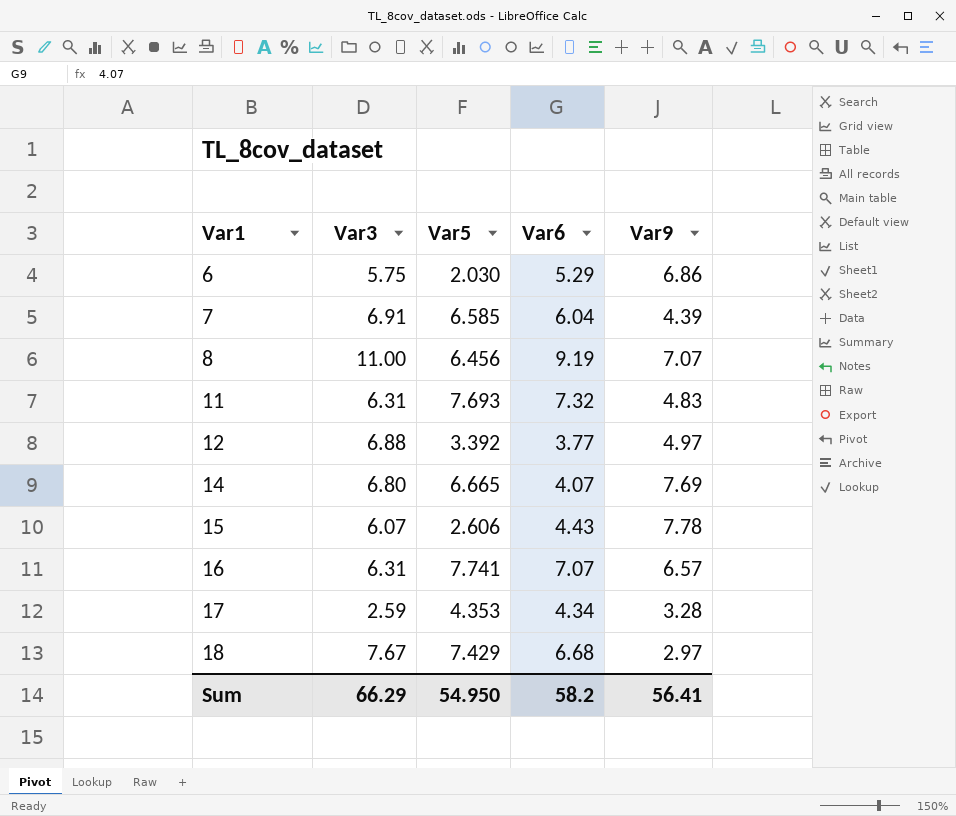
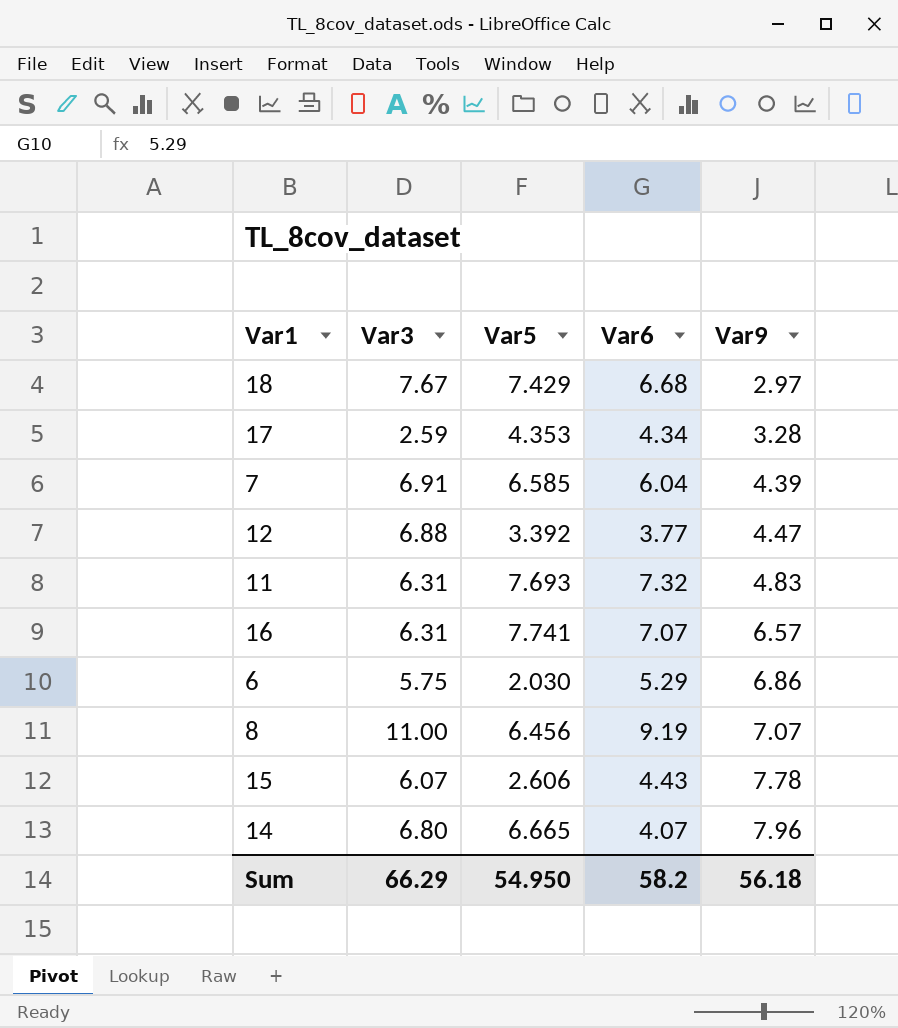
row order: Var1 ascending -> Var9 ascending
12 | Var9: 4.97 -> 4.47
14 | Var9: 7.69 -> 7.96
Sum | Var9: 56.41 -> 56.18

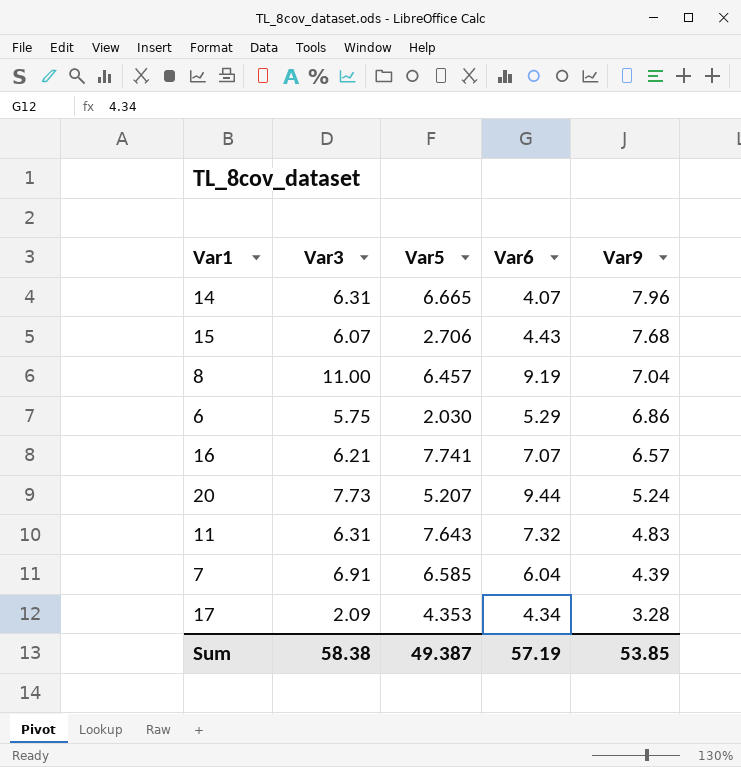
row order: Var9 ascending -> Var9 descending
row 18: 7.67 | 7.429 | 6.68 | 2.97 -> none
row 12: 6.88 | 3.392 | 3.77 | 4.47 -> none
14 | Var3: 6.80 -> 6.31
15 | Var5: 2.606 -> 2.706
15 | Var9: 7.78 -> 7.68
8 | Var5: 6.456 -> 6.457
8 | Var9: 7.07 -> 7.04
16 | Var3: 6.31 -> 6.21
row 20: none -> 7.73 | 5.207 | 9.44 | 5.24
11 | Var5: 7.693 -> 7.643
17 | Var3: 2.59 -> 2.09
Sum | Var3: 66.29 -> 58.38
Sum | Var5: 54.950 -> 49.387
Sum | Var6: 58.2 -> 57.19
Sum | Var9: 56.18 -> 53.85

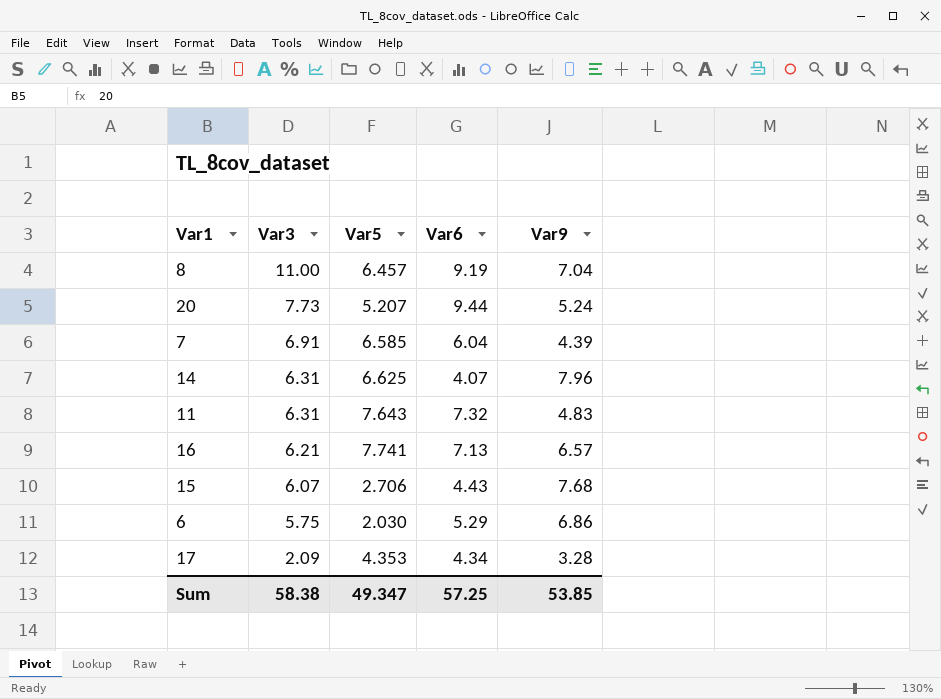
row order: Var9 descending -> Var3 descending
14 | Var5: 6.665 -> 6.625
16 | Var6: 7.07 -> 7.13
Sum | Var5: 49.387 -> 49.347
Sum | Var6: 57.19 -> 57.25

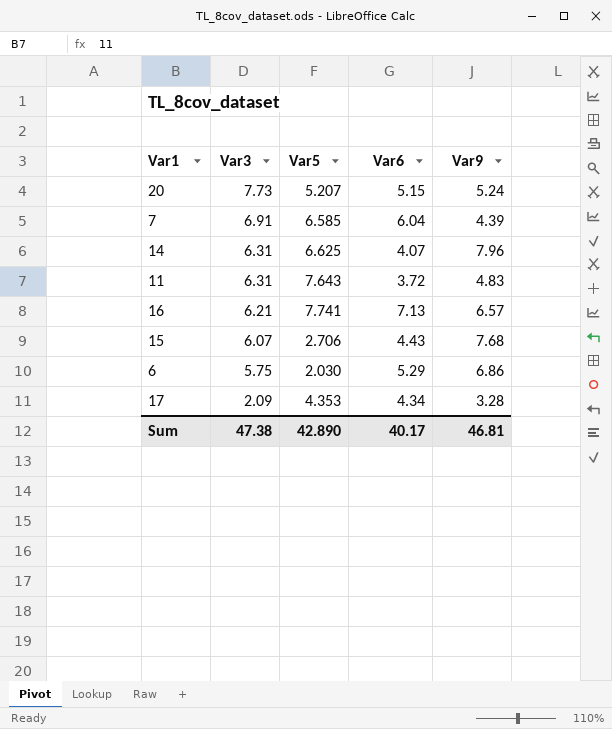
row 8: 11.00 | 6.457 | 9.19 | 7.04 -> none
20 | Var6: 9.44 -> 5.15
11 | Var6: 7.32 -> 3.72
Sum | Var3: 58.38 -> 47.38
Sum | Var5: 49.347 -> 42.890
Sum | Var6: 57.25 -> 40.17
Sum | Var9: 53.85 -> 46.81

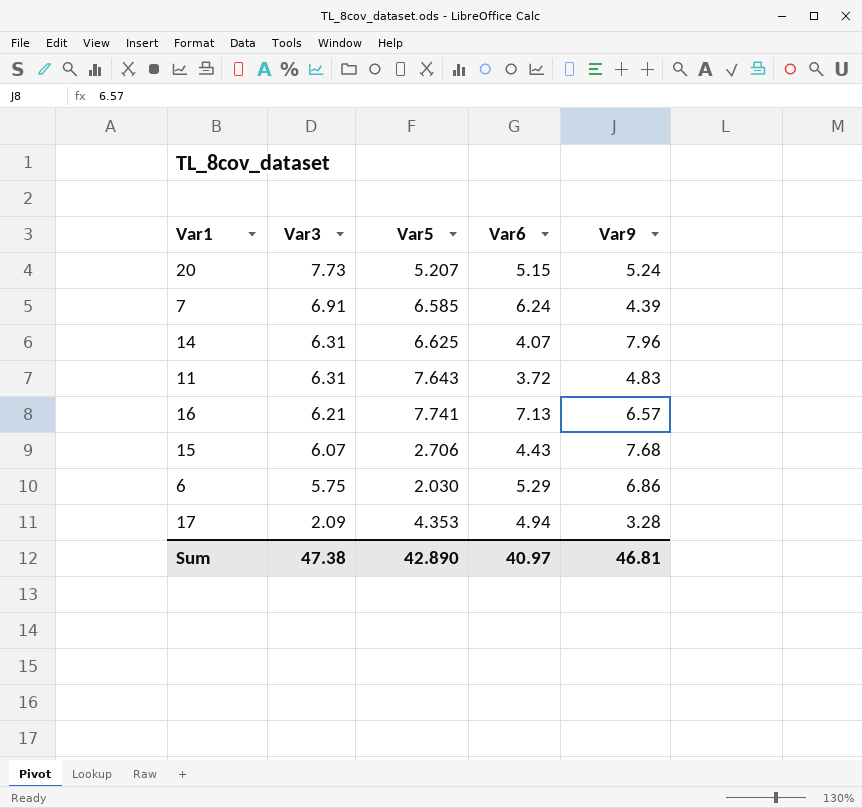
7 | Var6: 6.04 -> 6.24
17 | Var6: 4.34 -> 4.94
Sum | Var6: 40.17 -> 40.97

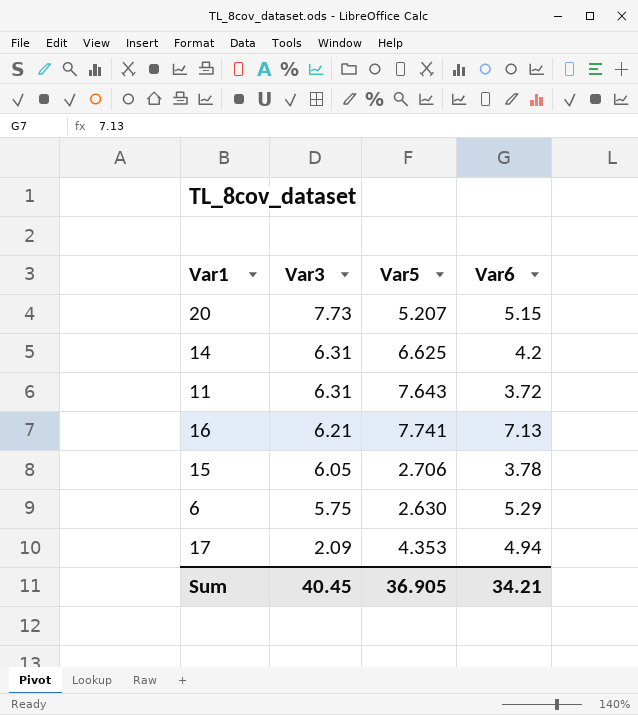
column Var9 | position: 5 -> none
row 7: 6.91 | 6.585 | 6.24 | 4.39 -> none
14 | Var6: 4.07 -> 4.2
15 | Var3: 6.07 -> 6.05
15 | Var6: 4.43 -> 3.78
6 | Var5: 2.030 -> 2.630
Sum | Var3: 47.38 -> 40.45
Sum | Var5: 42.890 -> 36.905
Sum | Var6: 40.97 -> 34.21

